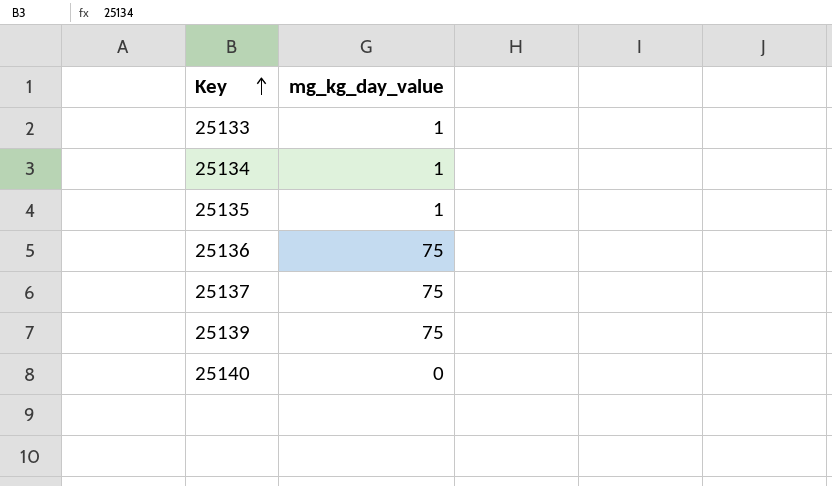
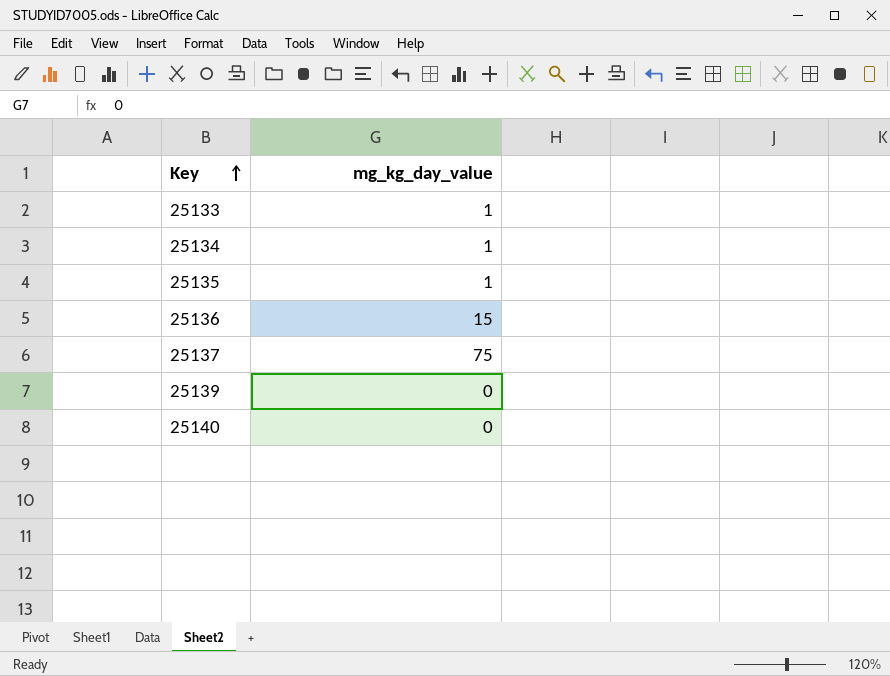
25136 | mg_kg_day_value: 75 -> 15
25139 | mg_kg_day_value: 75 -> 0

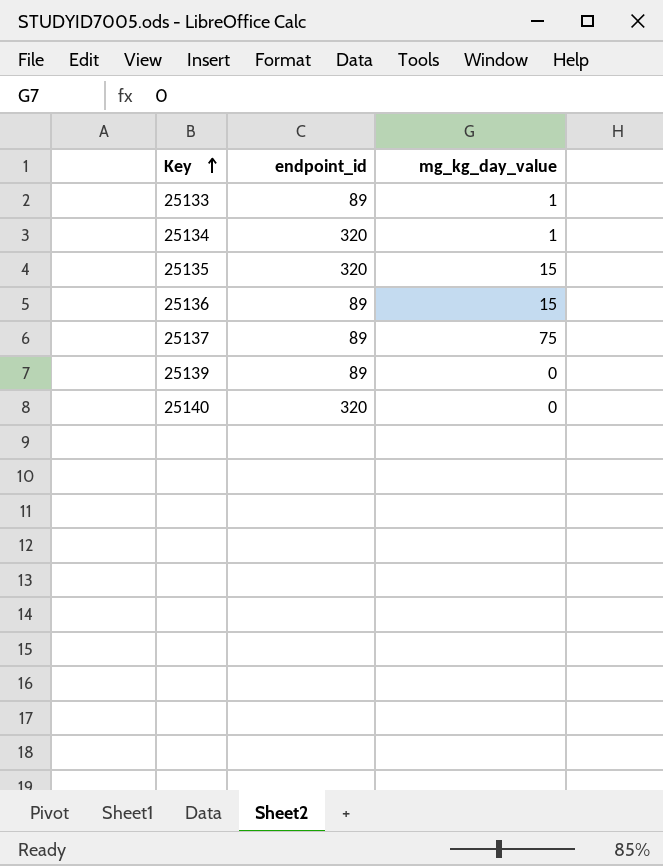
column endpoint_id | position: none -> 2
25135 | mg_kg_day_value: 1 -> 15

